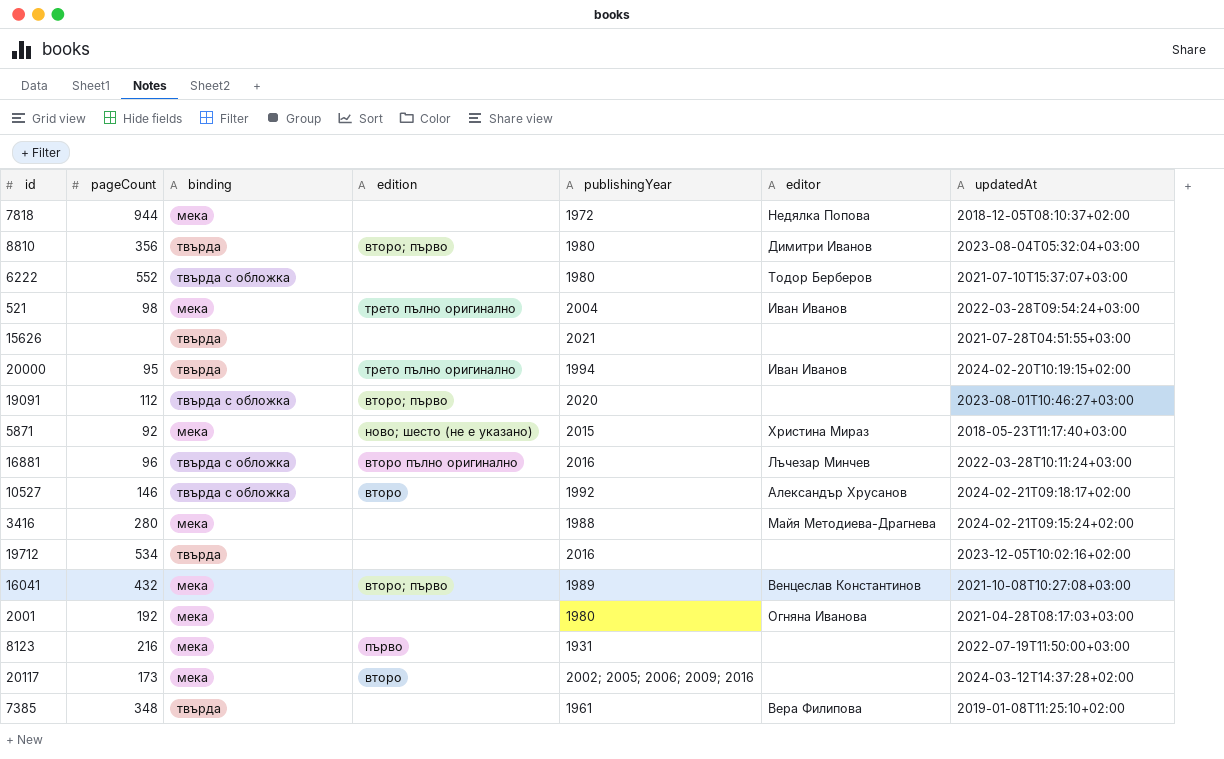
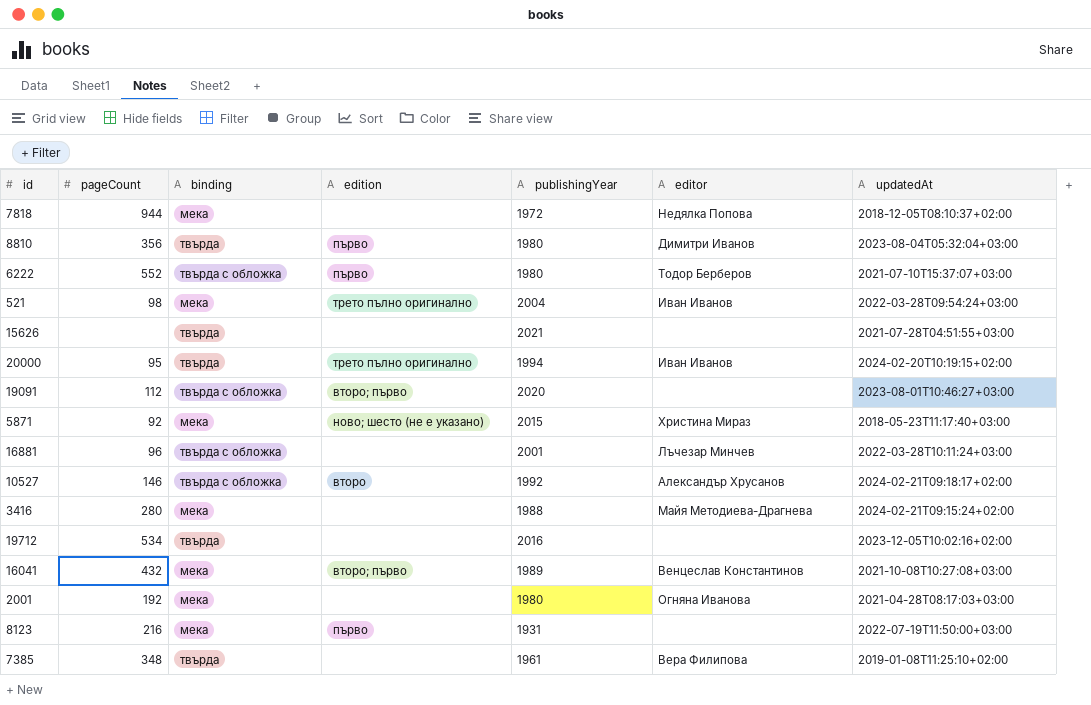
row 20117: 173 | мека | второ | 2002; 2005; 2006; 2009; 2016 | none | 2024-03-12T14:37:28+02:00 -> none
8810 | edition: второ; първо -> първо
6222 | edition: none -> първо
16881 | edition: второ пълно оригинално -> none
16881 | publishingYear: 2016 -> 2001

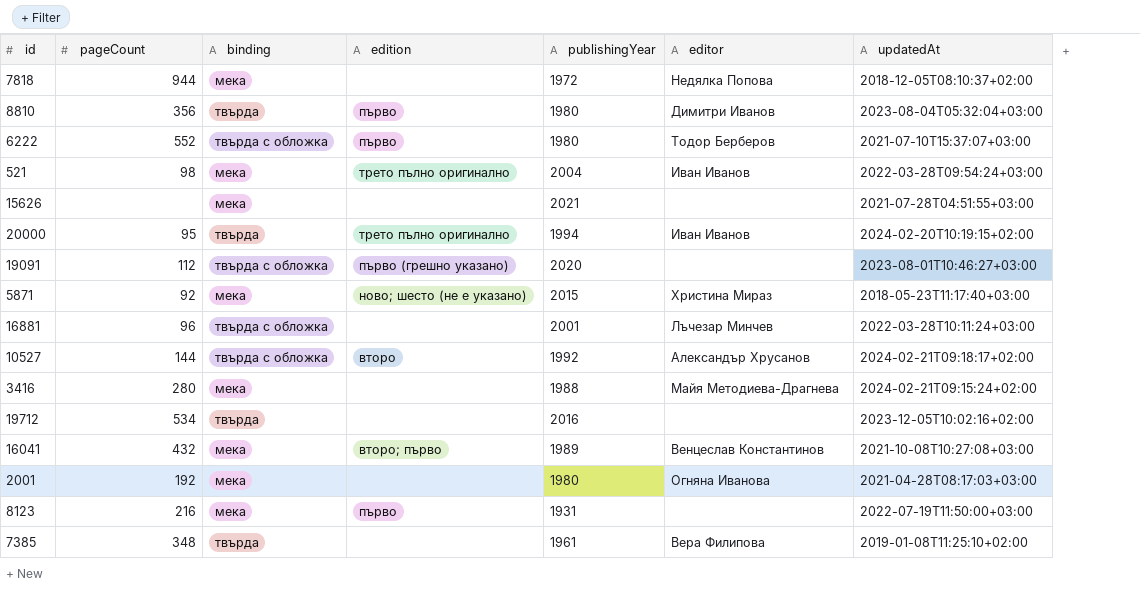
15626 | binding: твърда -> мека
19091 | edition: второ; първо -> първо (грешно указано)
10527 | pageCount: 146 -> 144

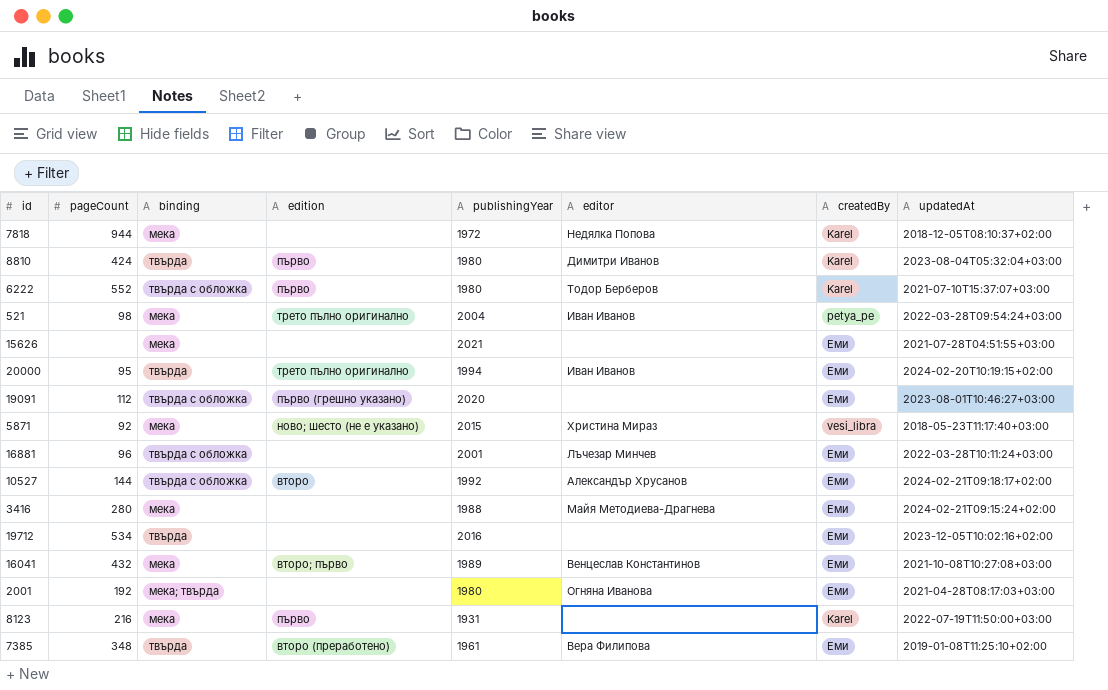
column createdBy | position: none -> 7
8810 | pageCount: 356 -> 424
2001 | binding: мека -> мека; твърда
7385 | edition: none -> второ (преработено)

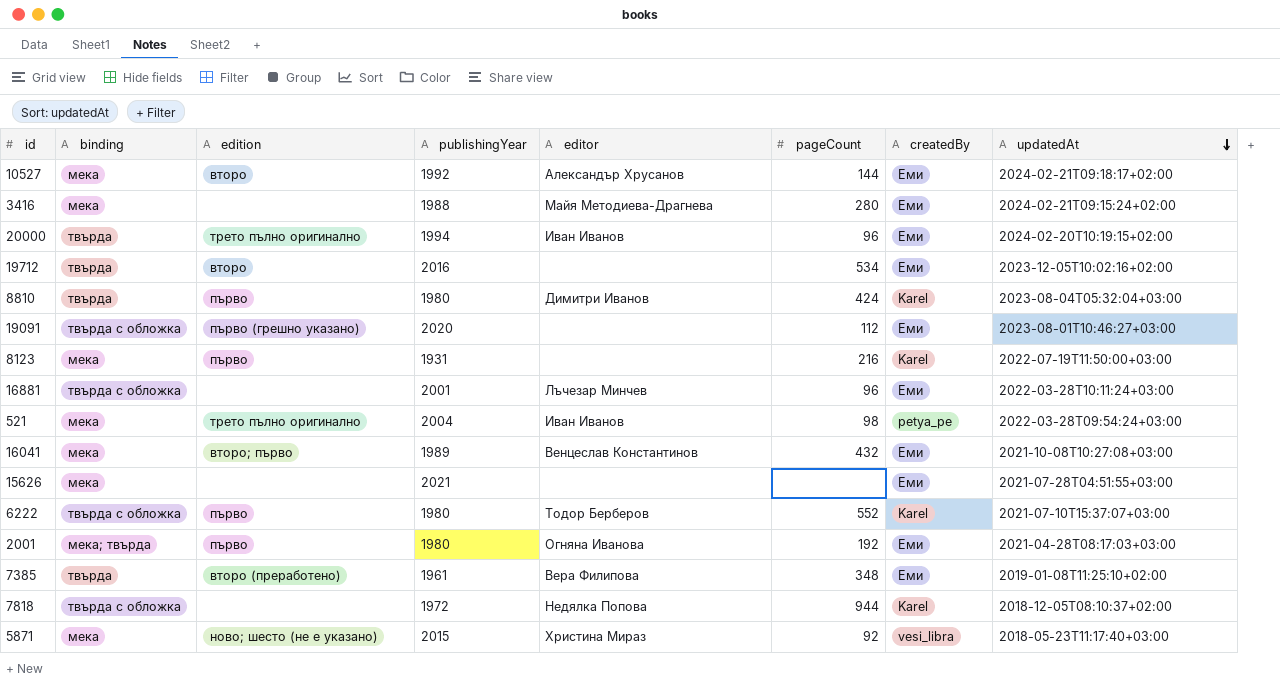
row order: none -> updatedAt descending
column pageCount | position: 2 -> 6
10527 | binding: твърда с обложка -> мека
20000 | pageCount: 95 -> 96
19712 | edition: none -> второ
2001 | edition: none -> първо
7818 | binding: мека -> твърда с обложка

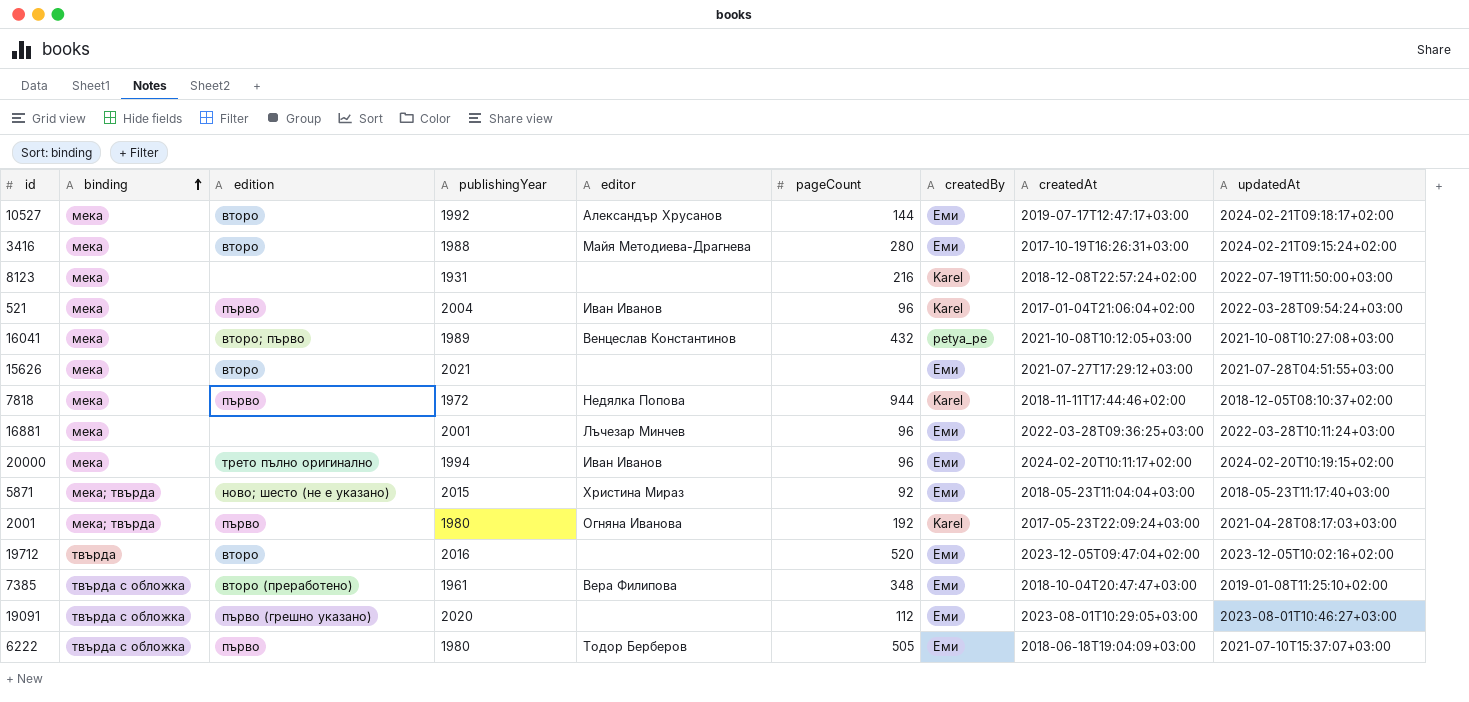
row order: updatedAt descending -> binding ascending
column createdAt | position: none -> 8
row 8810: твърда | първо | 1980 | Димитри Иванов | 424 | Karel | 2023-08-04T05:32:04+03:00 -> none
3416 | edition: none -> второ
8123 | edition: първо -> none
521 | edition: трето пълно оригинално -> първо
521 | pageCount: 98 -> 96
521 | createdBy: petya_pe -> Karel
16041 | createdBy: Еми -> petya_pe
15626 | edition: none -> второ
7818 | binding: твърда с обложка -> мека
7818 | edition: none -> първо
16881 | binding: твърда с обложка -> мека
20000 | binding: твърда -> мека
5871 | binding: мека -> мека; твърда
5871 | createdBy: vesi_libra -> Еми
2001 | createdBy: Еми -> Karel
19712 | pageCount: 534 -> 520
7385 | binding: твърда -> твърда с обложка
6222 | pageCount: 552 -> 505
6222 | createdBy: Karel -> Еми

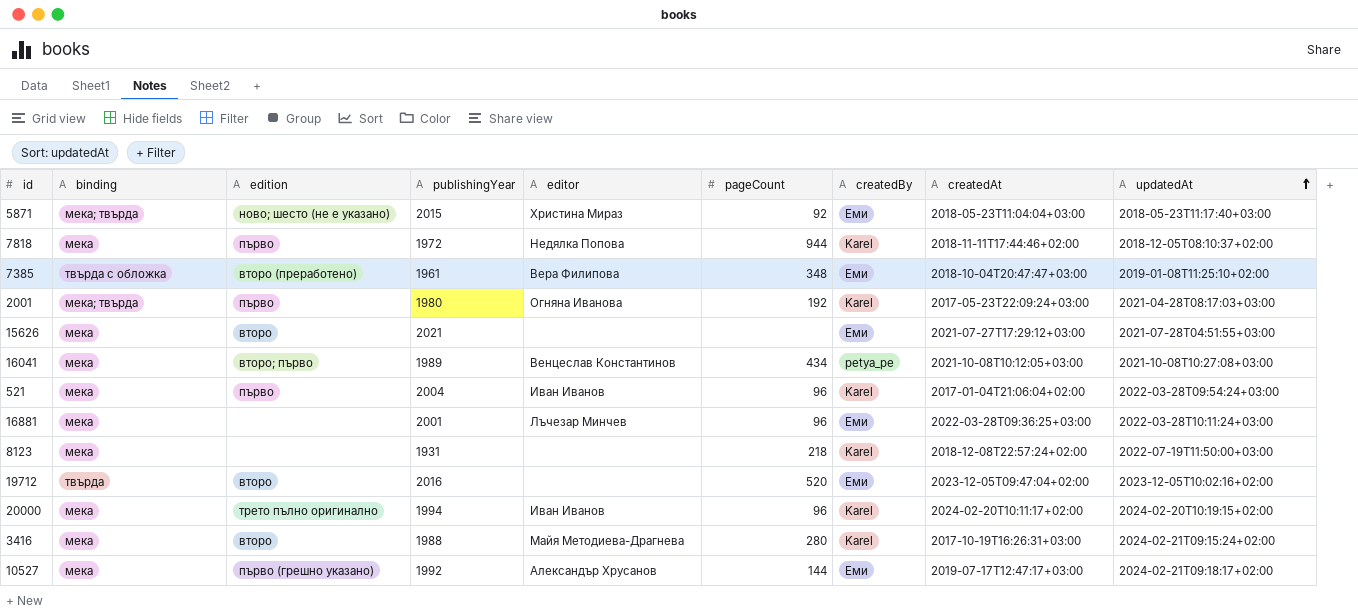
row order: binding ascending -> updatedAt ascending
row 19091: твърда с обложка | първо (грешно указано) | 2020 | none | 112 | Еми | 2023-08-01T10:29:05+03:00 | 2023-08-01T10:46:27+03:00 -> none
row 6222: твърда с обложка | първо | 1980 | Тодор Берберов | 505 | Еми | 2018-06-18T19:04:09+03:00 | 2021-07-10T15:37:07+03:00 -> none
16041 | pageCount: 432 -> 434
8123 | pageCount: 216 -> 218
20000 | createdBy: Еми -> Karel
3416 | createdBy: Еми -> Karel
10527 | edition: второ -> първо (грешно указано)

